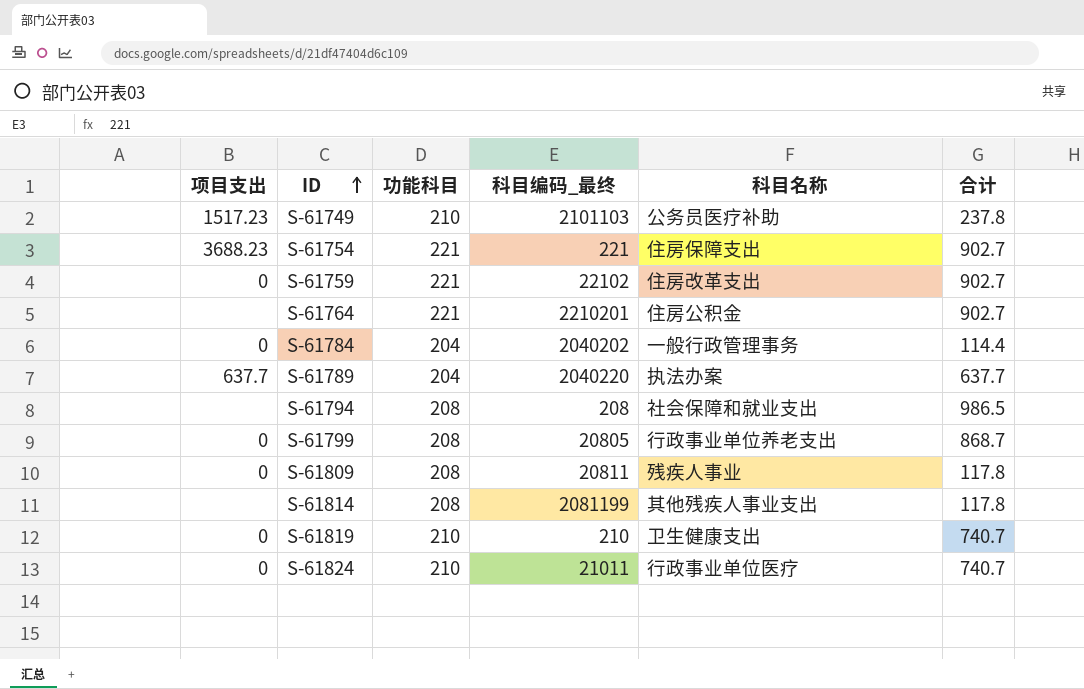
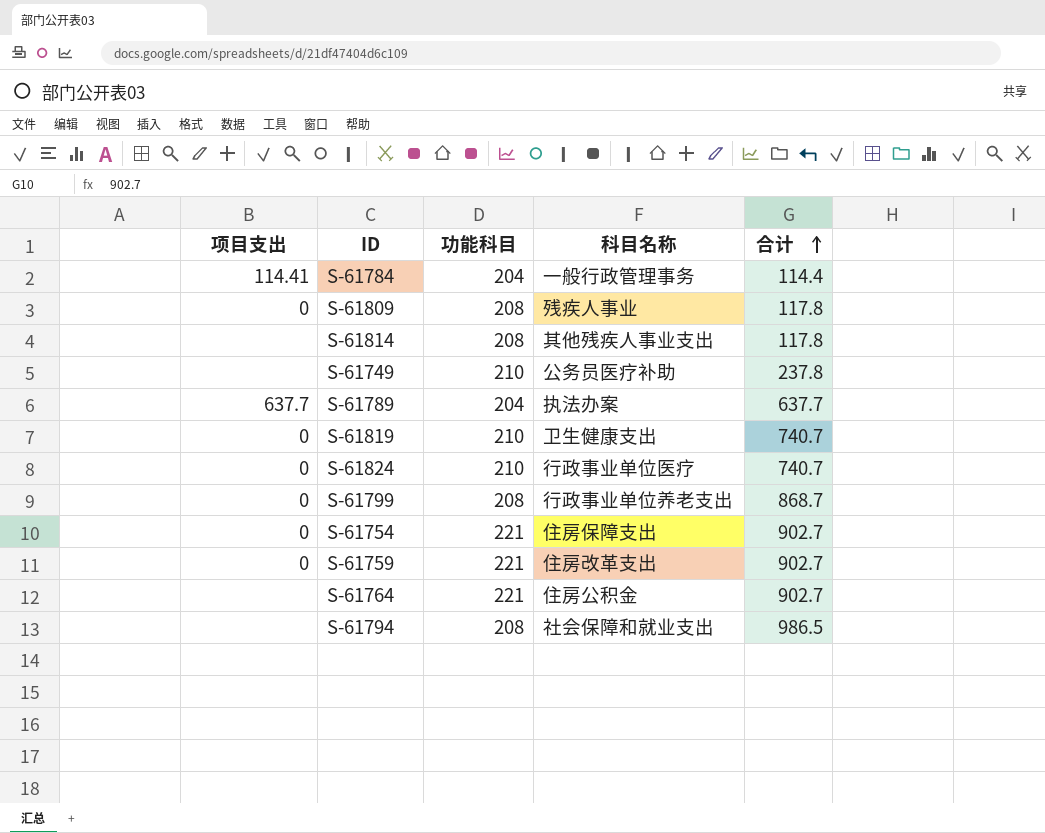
row order: ID ascending -> 合计 ascending
column 科目编码_最终 | position: 4 -> none
S-61784 | 项目支出: 0 -> 114.41
S-61749 | 项目支出: 1517.23 -> none
S-61754 | 项目支出: 3688.23 -> 0

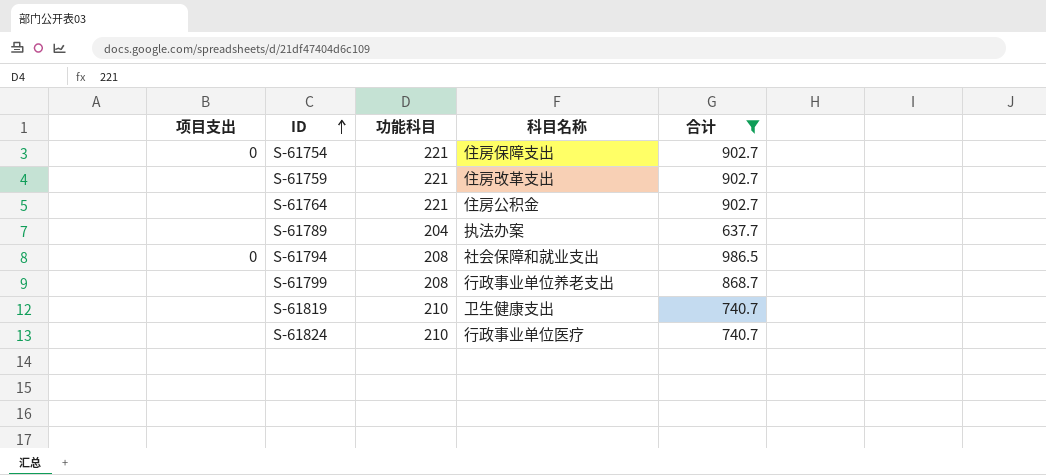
filter: none -> 合计 >= 637.7
row order: 合计 ascending -> ID ascending
S-61759 | 项目支出: 0 -> none
S-61789 | 项目支出: 637.7 -> none
S-61794 | 项目支出: none -> 0
S-61799 | 项目支出: 0 -> none
S-61819 | 项目支出: 0 -> none
S-61824 | 项目支出: 0 -> none

